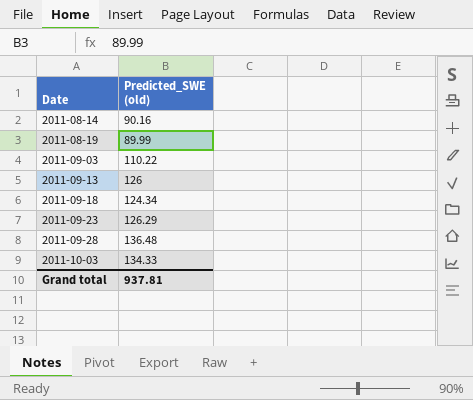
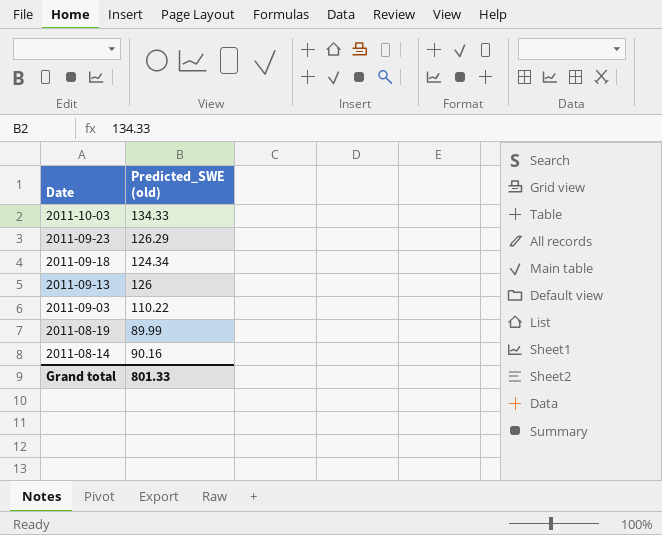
row order: Date ascending -> Date descending
row 2011-09-28: 136.48 -> none
Grand total | Predicted_SWE (old): 937.81 -> 801.33

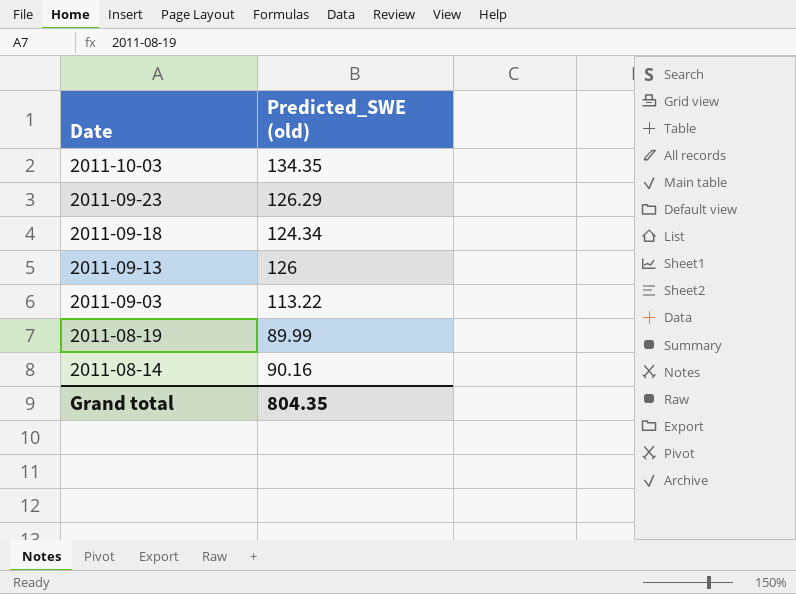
2011-10-03 | Predicted_SWE (old): 134.33 -> 134.35
2011-09-03 | Predicted_SWE (old): 110.22 -> 113.22
Grand total | Predicted_SWE (old): 801.33 -> 804.35

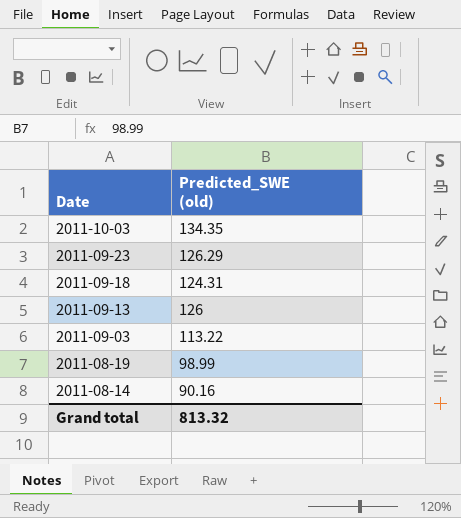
2011-09-18 | Predicted_SWE (old): 124.34 -> 124.31
2011-08-19 | Predicted_SWE (old): 89.99 -> 98.99
Grand total | Predicted_SWE (old): 804.35 -> 813.32

